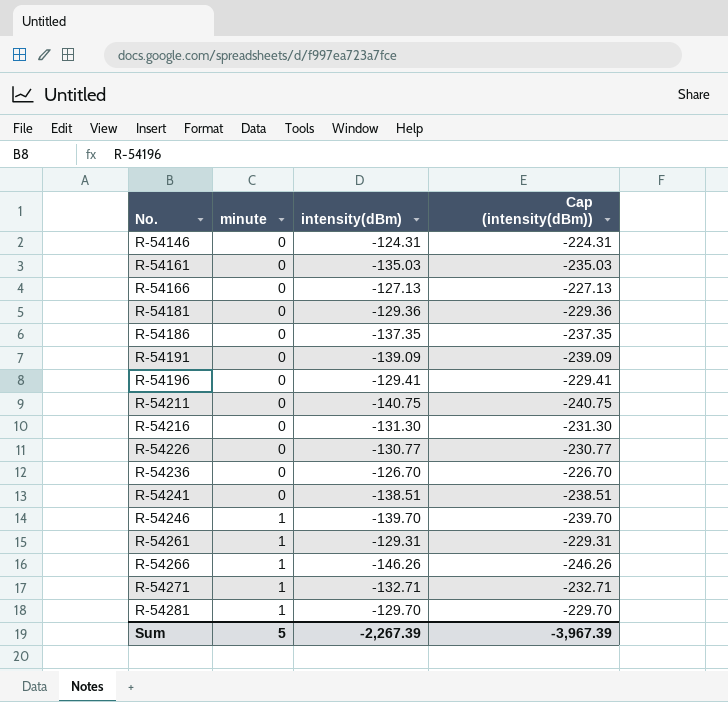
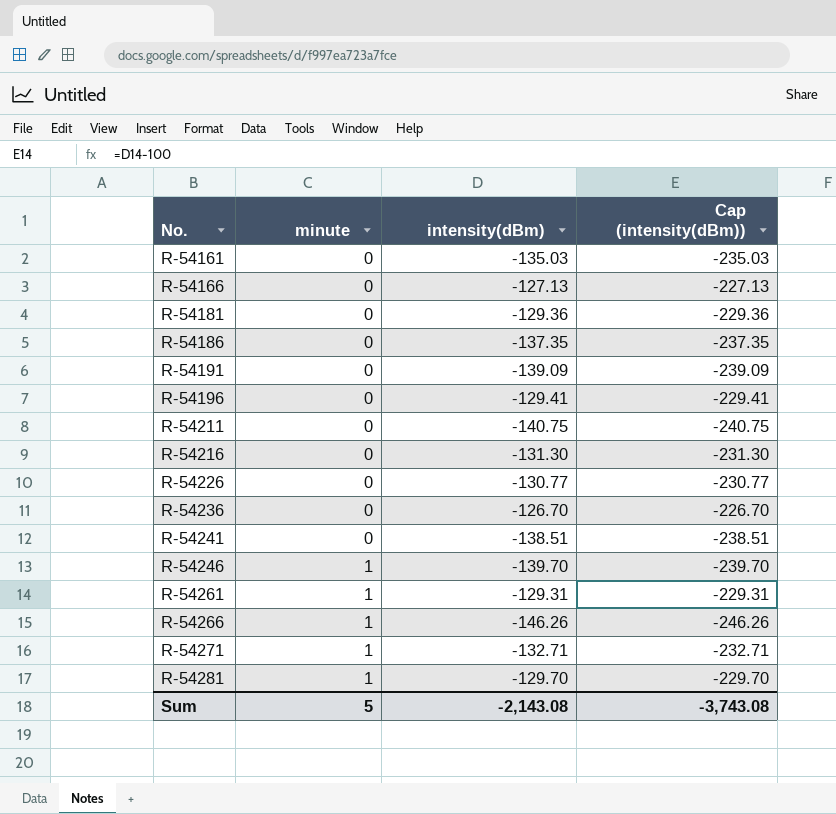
row R-54146: 0 | -124.31 | -224.31 -> none
Sum | intensity(dBm): -2,267.39 -> -2,143.08
Sum | Cap (intensity(dBm)): -3,967.39 -> -3,743.08

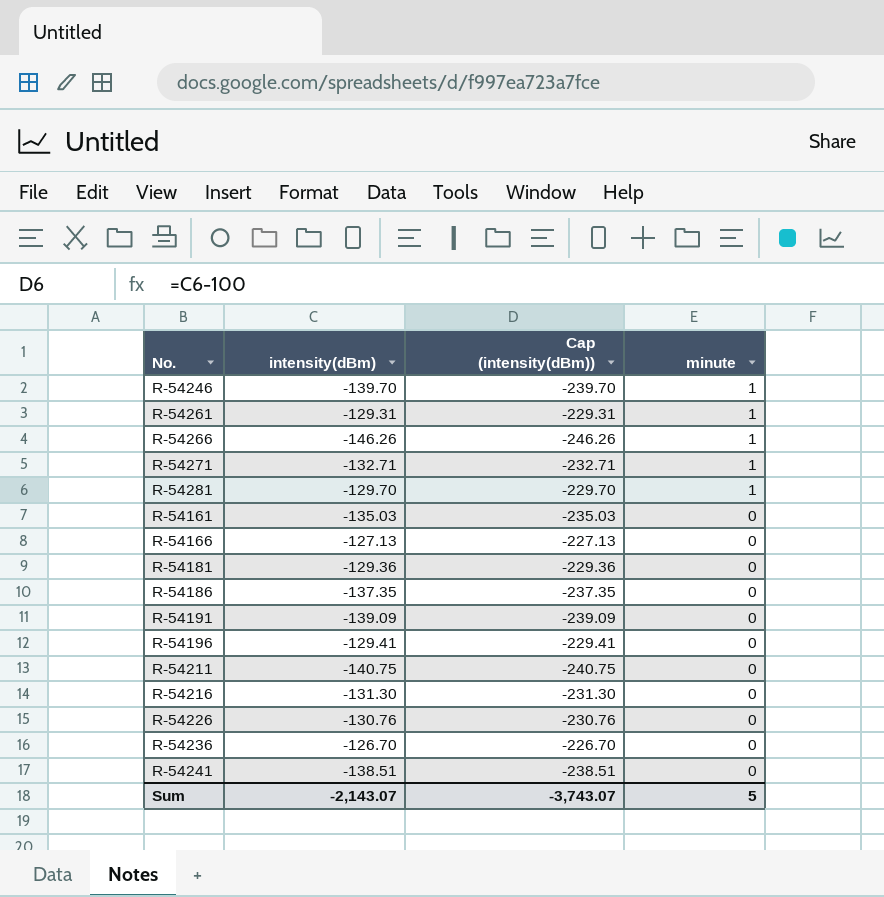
row order: No. ascending -> minute descending
column minute | position: 2 -> 4
R-54226 | intensity(dBm): -130.77 -> -130.76
R-54226 | Cap (intensity(dBm)): -230.77 -> -230.76
Sum | intensity(dBm): -2,143.08 -> -2,143.07
Sum | Cap (intensity(dBm)): -3,743.08 -> -3,743.07

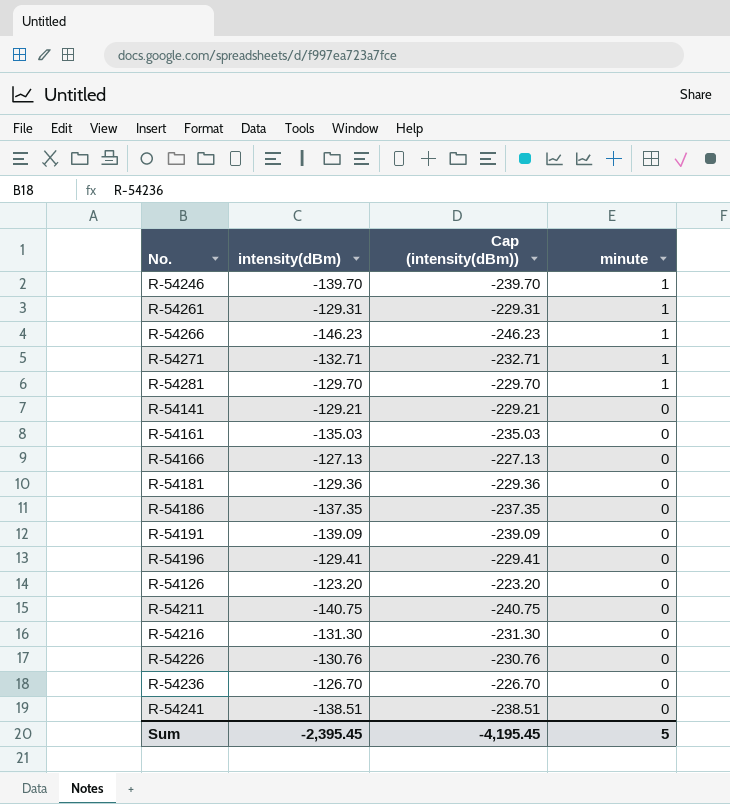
R-54266 | intensity(dBm): -146.26 -> -146.23
R-54266 | Cap (intensity(dBm)): -246.26 -> -246.23
row R-54141: none -> -129.21 | -229.21 | 0
row R-54126: none -> -123.20 | -223.20 | 0
Sum | intensity(dBm): -2,143.07 -> -2,395.45
Sum | Cap (intensity(dBm)): -3,743.07 -> -4,195.45

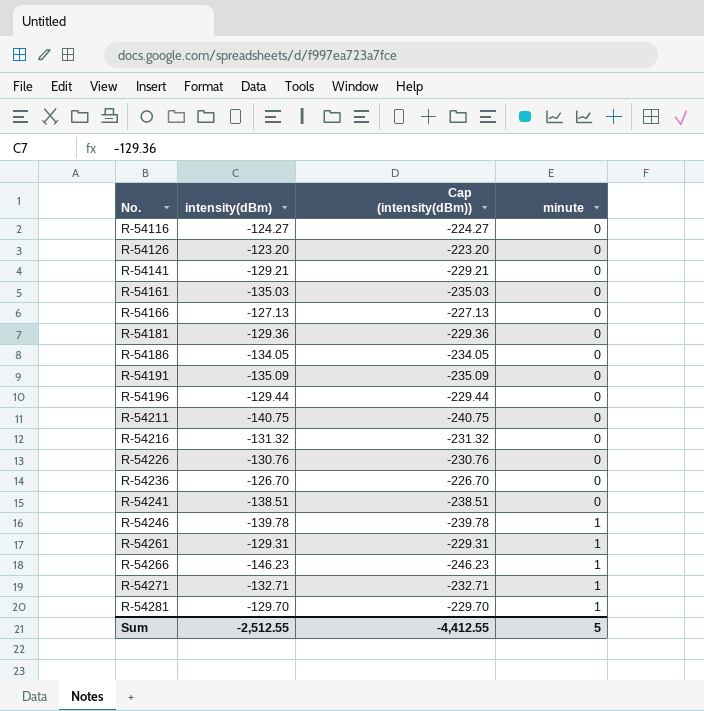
row order: minute descending -> No. ascending
row R-54116: none -> -124.27 | -224.27 | 0
R-54186 | intensity(dBm): -137.35 -> -134.05
R-54186 | Cap (intensity(dBm)): -237.35 -> -234.05
R-54191 | intensity(dBm): -139.09 -> -135.09
R-54191 | Cap (intensity(dBm)): -239.09 -> -235.09
R-54196 | intensity(dBm): -129.41 -> -129.44
R-54196 | Cap (intensity(dBm)): -229.41 -> -229.44
R-54216 | intensity(dBm): -131.30 -> -131.32
R-54216 | Cap (intensity(dBm)): -231.30 -> -231.32
R-54246 | intensity(dBm): -139.70 -> -139.78
R-54246 | Cap (intensity(dBm)): -239.70 -> -239.78
Sum | intensity(dBm): -2,395.45 -> -2,512.55
Sum | Cap (intensity(dBm)): -4,195.45 -> -4,412.55

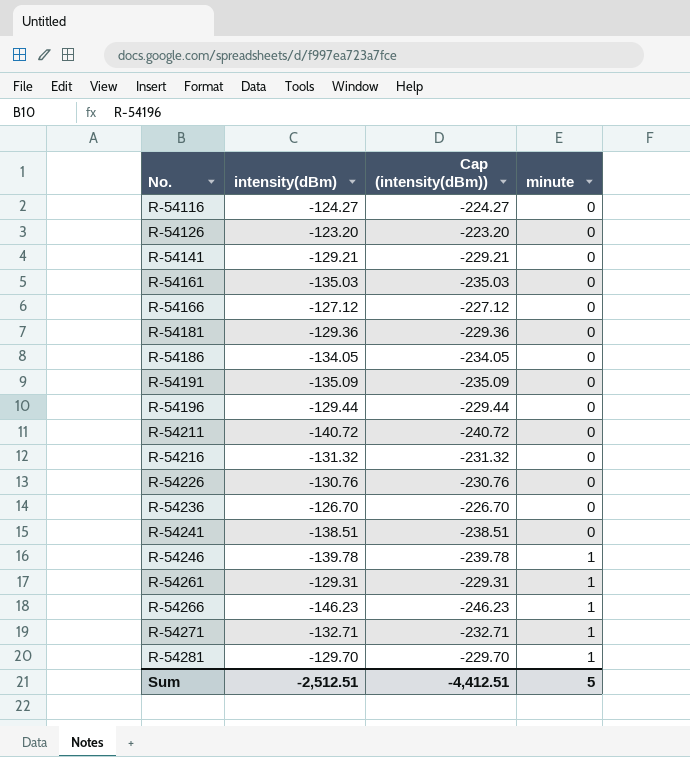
R-54166 | intensity(dBm): -127.13 -> -127.12
R-54166 | Cap (intensity(dBm)): -227.13 -> -227.12
R-54211 | intensity(dBm): -140.75 -> -140.72
R-54211 | Cap (intensity(dBm)): -240.75 -> -240.72
Sum | intensity(dBm): -2,512.55 -> -2,512.51
Sum | Cap (intensity(dBm)): -4,412.55 -> -4,412.51

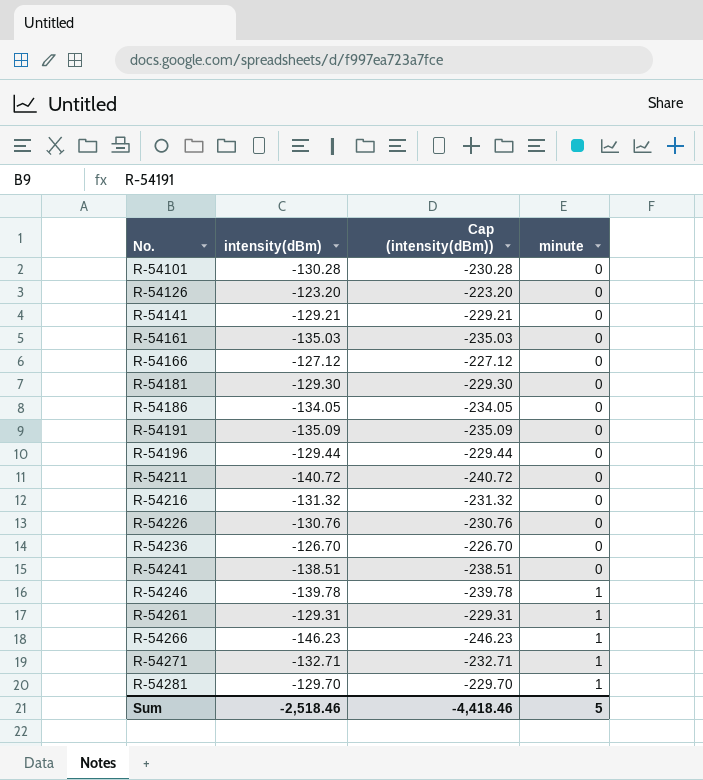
row R-54116: -124.27 | -224.27 | 0 -> none
row R-54101: none -> -130.28 | -230.28 | 0
R-54181 | intensity(dBm): -129.36 -> -129.30
R-54181 | Cap (intensity(dBm)): -229.36 -> -229.30
Sum | intensity(dBm): -2,512.51 -> -2,518.46
Sum | Cap (intensity(dBm)): -4,412.51 -> -4,418.46

